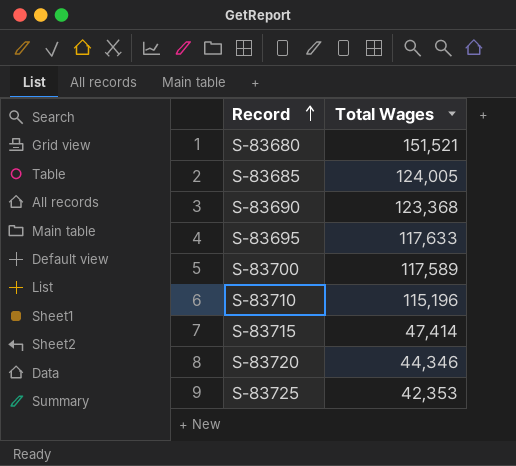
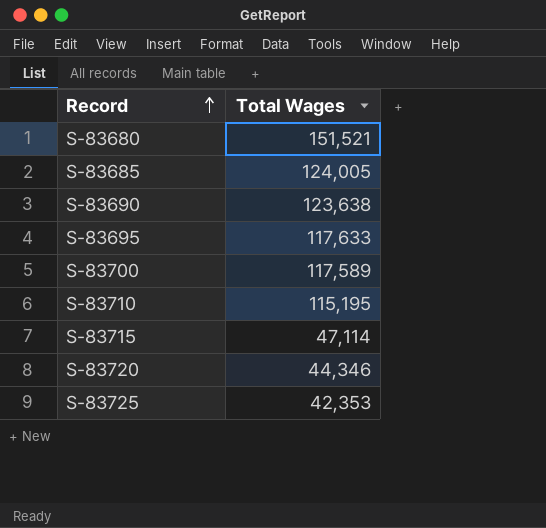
S-83690 | Total Wages: 123,368 -> 123,638
S-83710 | Total Wages: 115,196 -> 115,195
S-83715 | Total Wages: 47,414 -> 47,114

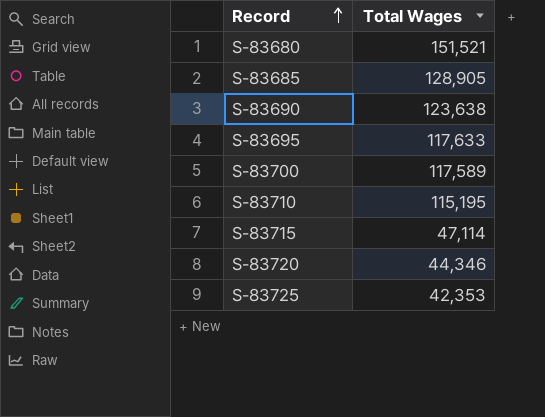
S-83685 | Total Wages: 124,005 -> 128,905

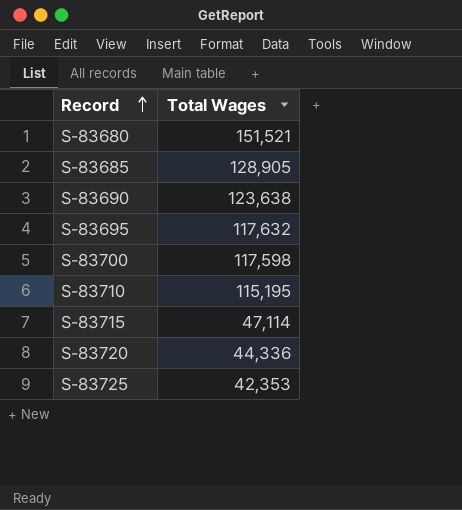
S-83695 | Total Wages: 117,633 -> 117,632
S-83700 | Total Wages: 117,589 -> 117,598
S-83720 | Total Wages: 44,346 -> 44,336

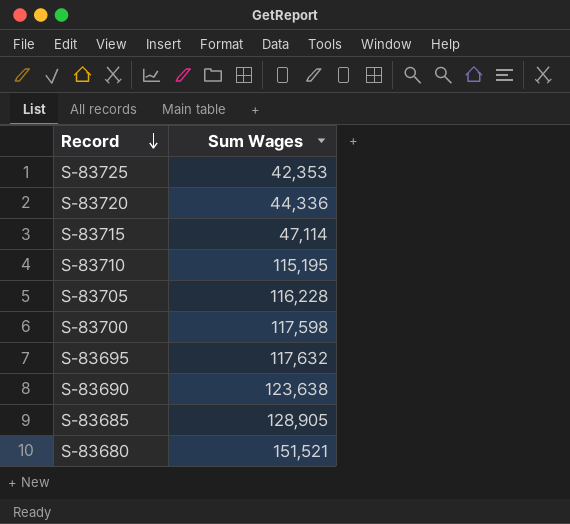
row order: Record ascending -> Record descending
column name: Total Wages -> Sum Wages
row S-83705: none -> 116,228

